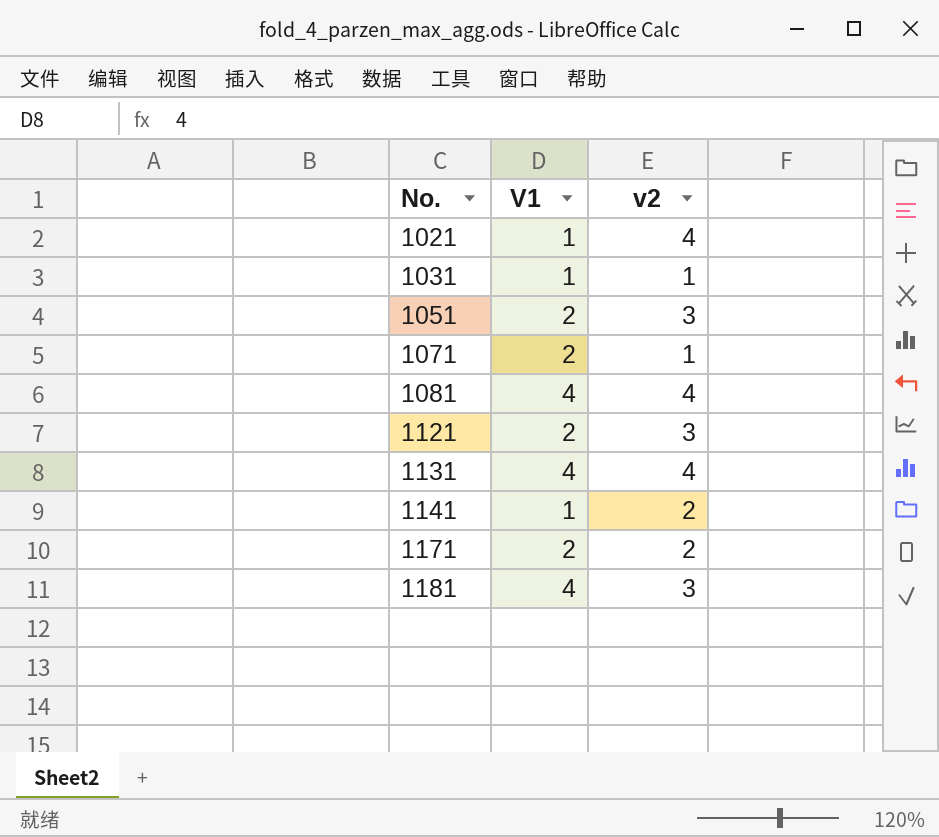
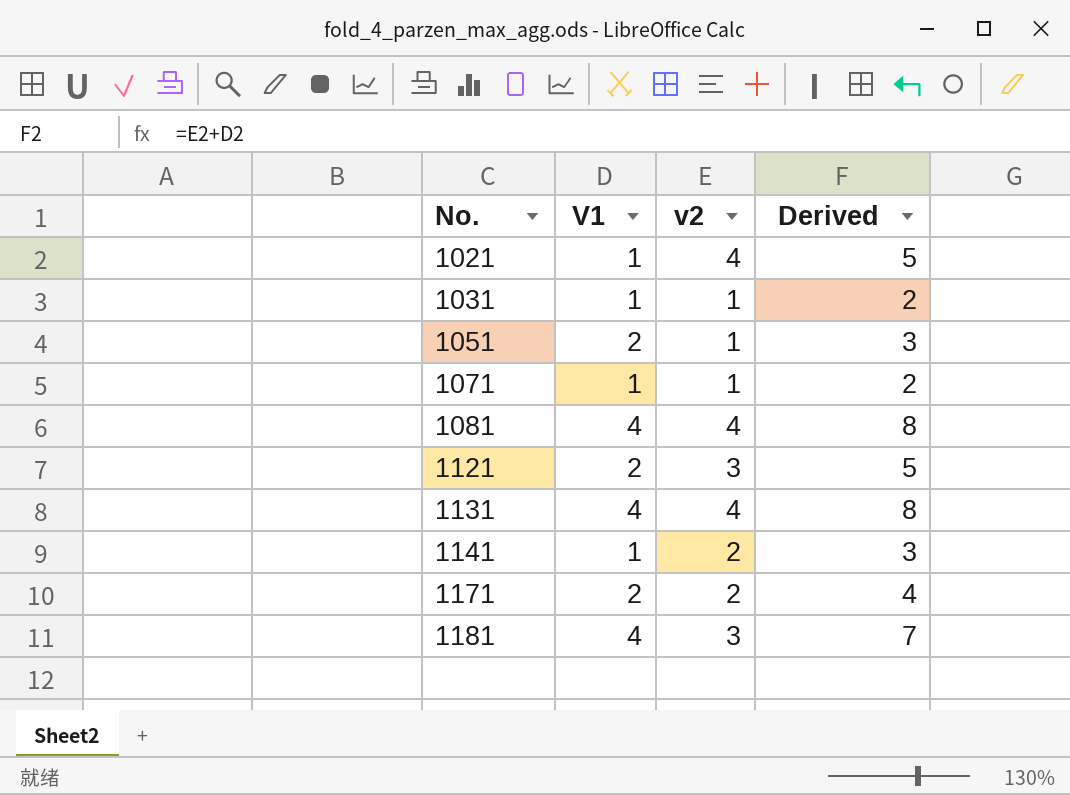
column Derived | formula: none -> [V1] + [v2]
1051 | v2: 3 -> 1
1071 | V1: 2 -> 1

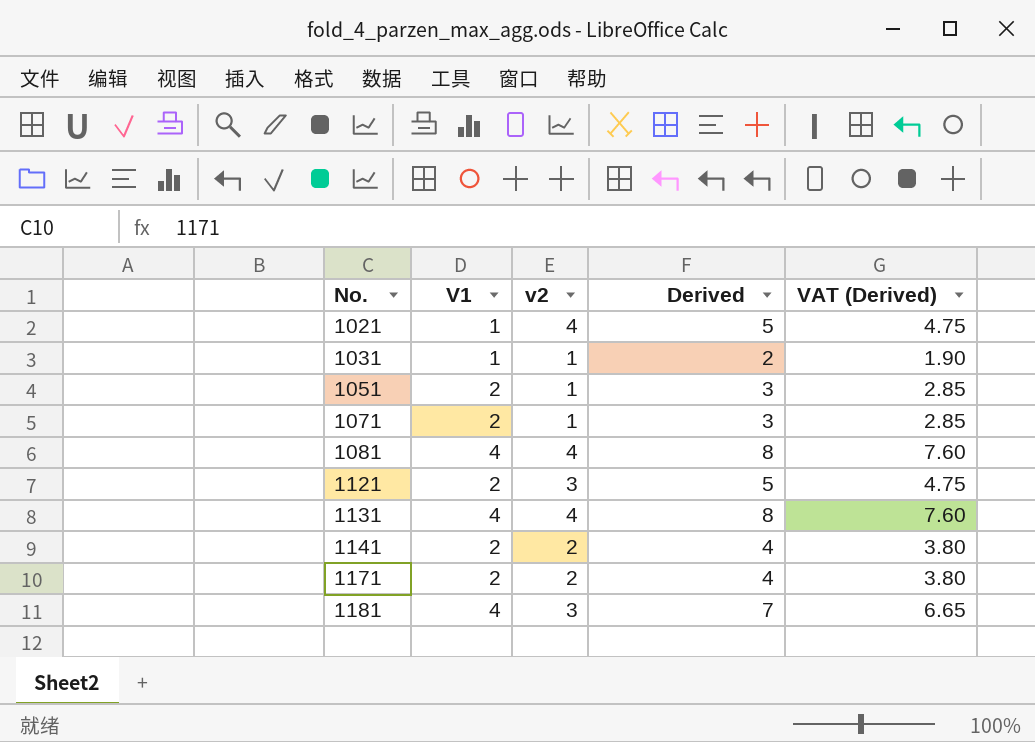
column VAT (Derived) | formula: none -> [Derived] * 0.95
1071 | V1: 1 -> 2
1071 | Derived: 2 -> 3
1141 | V1: 1 -> 2
1141 | Derived: 3 -> 4

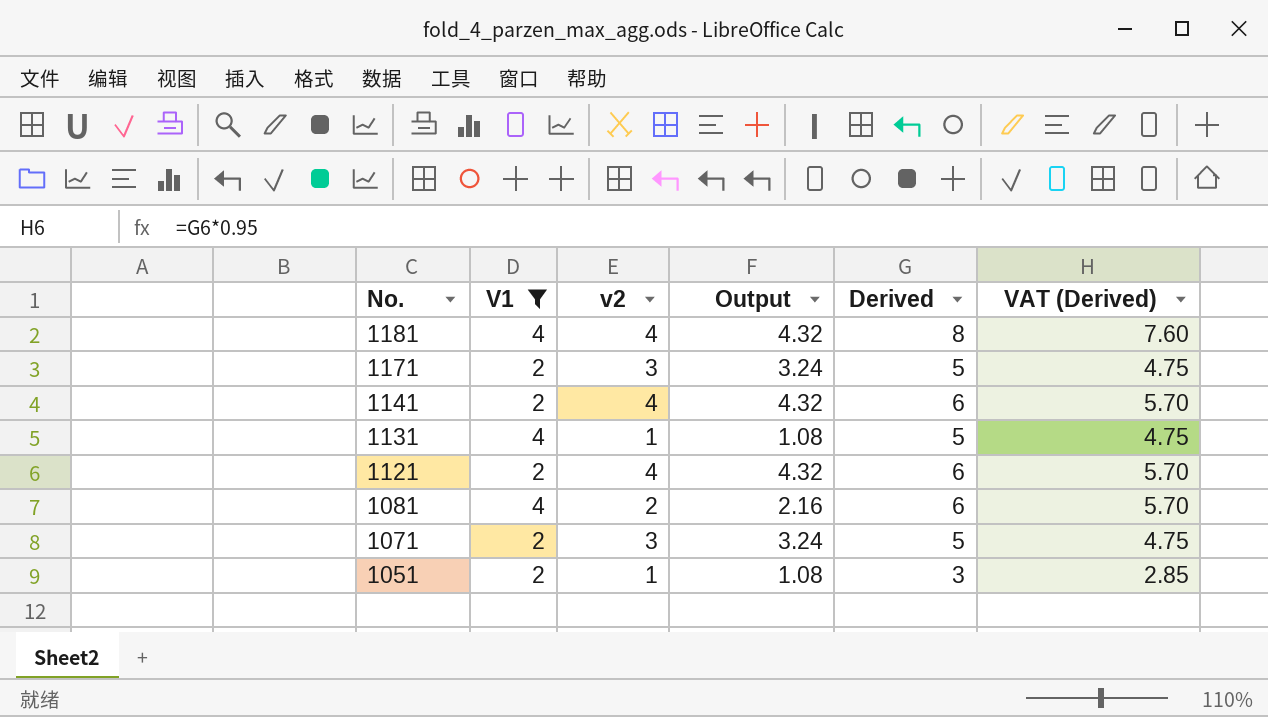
filter: none -> V1 != 1
row order: No. ascending -> No. descending
column Output | formula: none -> [v2] * 1.08
1181 | v2: 3 -> 4
1181 | Derived: 7 -> 8
1181 | VAT (Derived): 6.65 -> 7.60
1171 | v2: 2 -> 3
1171 | Derived: 4 -> 5
1171 | VAT (Derived): 3.80 -> 4.75
1141 | v2: 2 -> 4
1141 | Derived: 4 -> 6
1141 | VAT (Derived): 3.80 -> 5.70
1131 | v2: 4 -> 1
1131 | Derived: 8 -> 5
1131 | VAT (Derived): 7.60 -> 4.75
1121 | v2: 3 -> 4
1121 | Derived: 5 -> 6
1121 | VAT (Derived): 4.75 -> 5.70
1081 | v2: 4 -> 2
1081 | Derived: 8 -> 6
1081 | VAT (Derived): 7.60 -> 5.70
1071 | v2: 1 -> 3
1071 | Derived: 3 -> 5
1071 | VAT (Derived): 2.85 -> 4.75

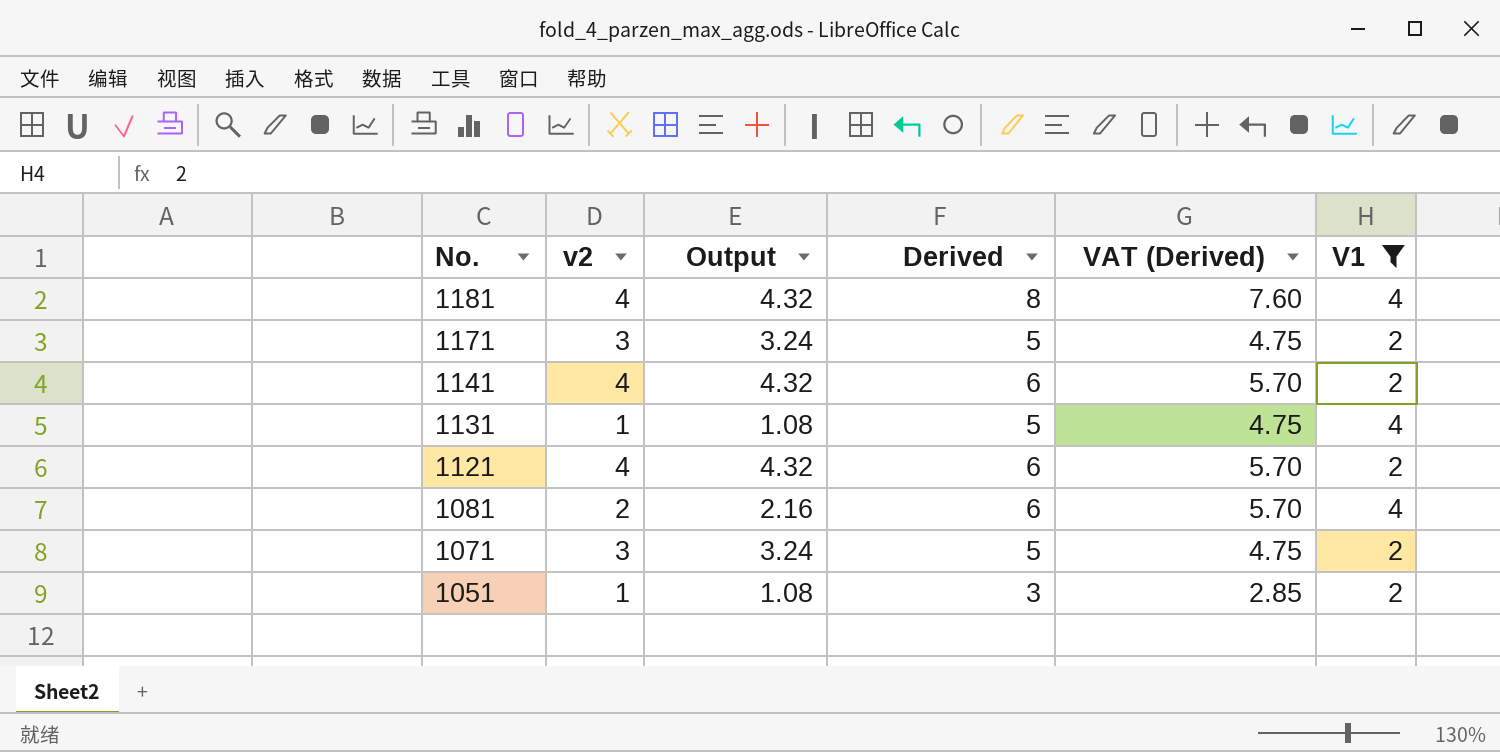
column V1 | position: 2 -> 6

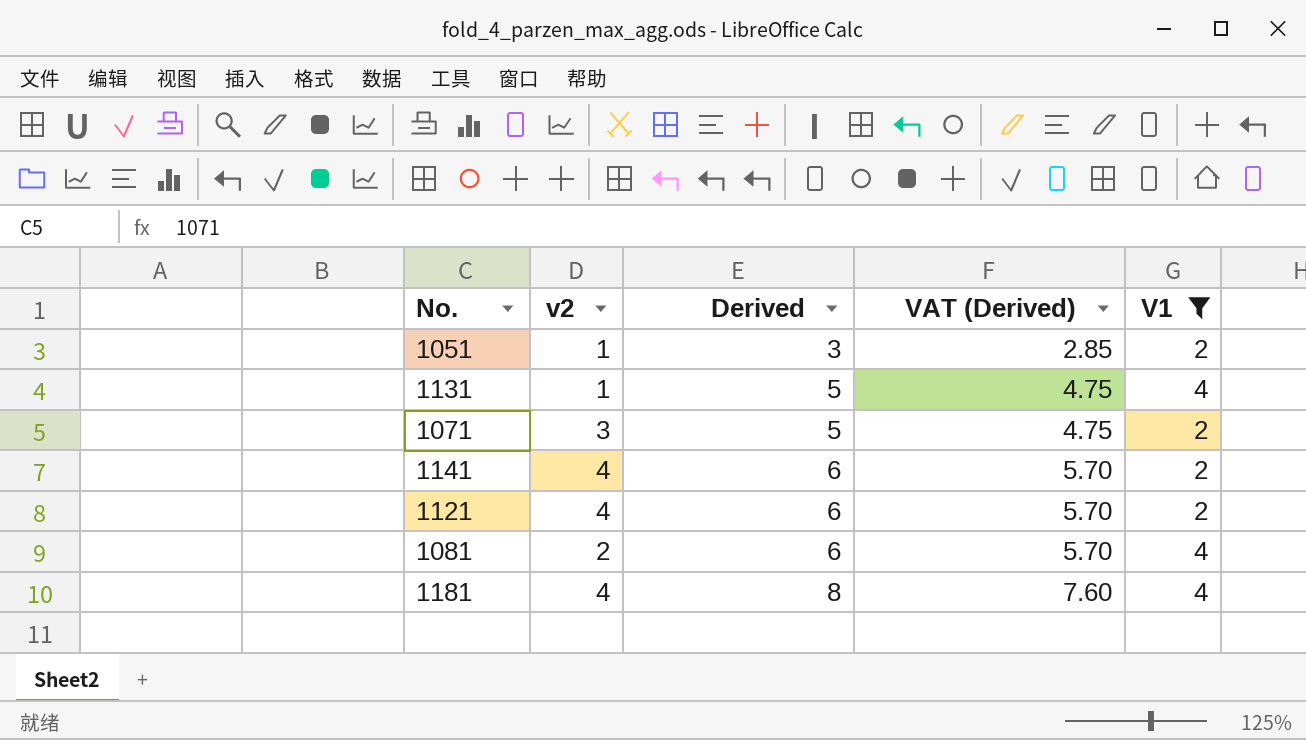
row order: No. descending -> Derived ascending
column Output | formula: [v2] * 1.08 -> none
row 1171: 3 | 3.24 | 5 | 4.75 | 2 -> none

